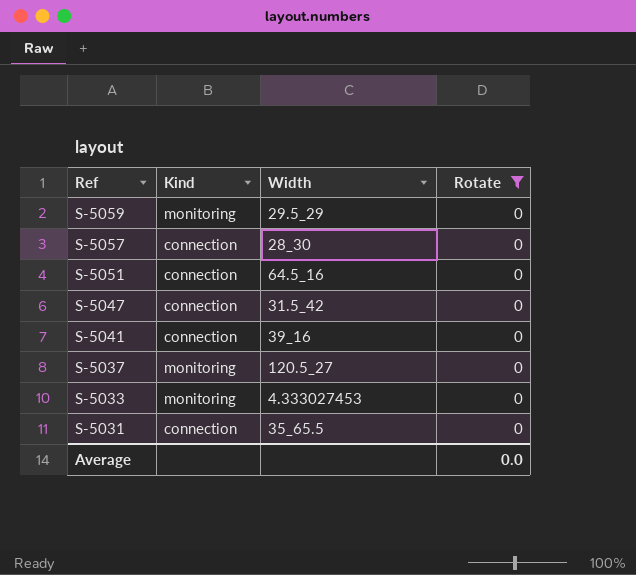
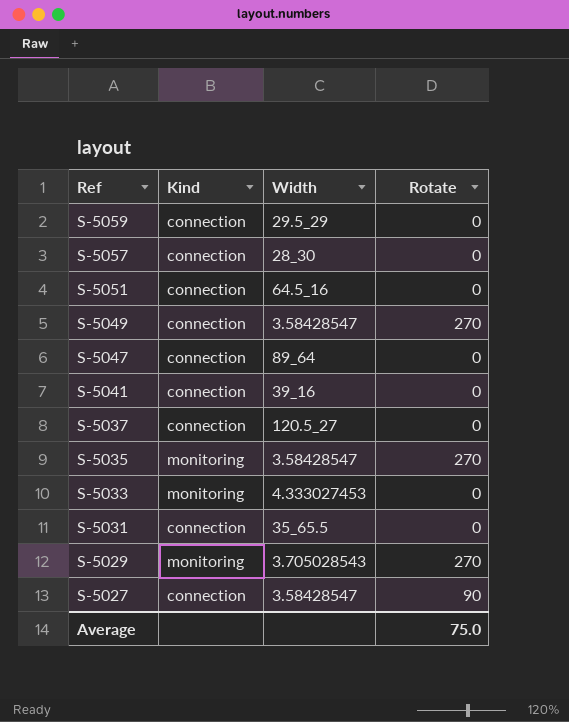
filter: Rotate = 0 -> none
S-5059 | Kind: monitoring -> connection
S-5047 | Width: 31.5_42 -> 89_64
S-5037 | Kind: monitoring -> connection
Average | Rotate: 0.0 -> 75.0

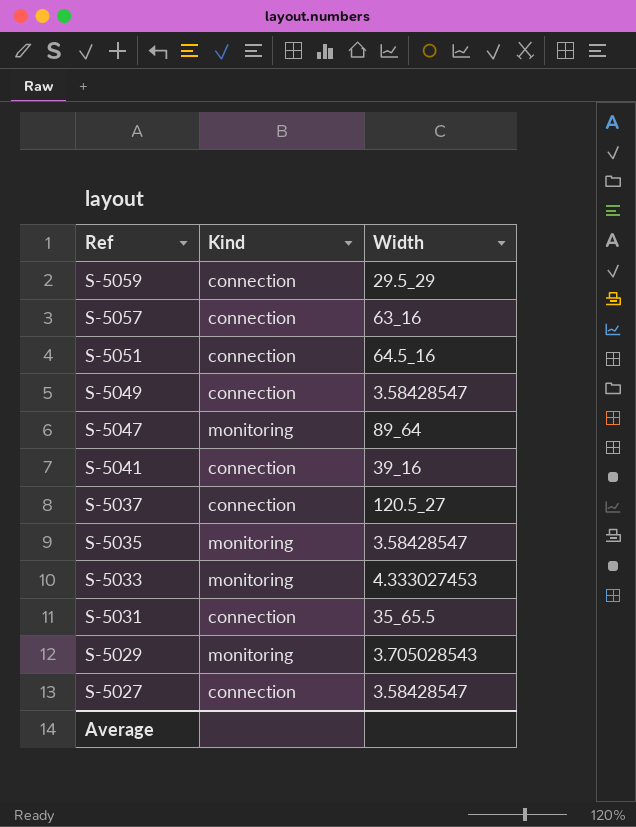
column Rotate | position: 4 -> none
S-5057 | Width: 28_30 -> 63_16
S-5047 | Kind: connection -> monitoring

